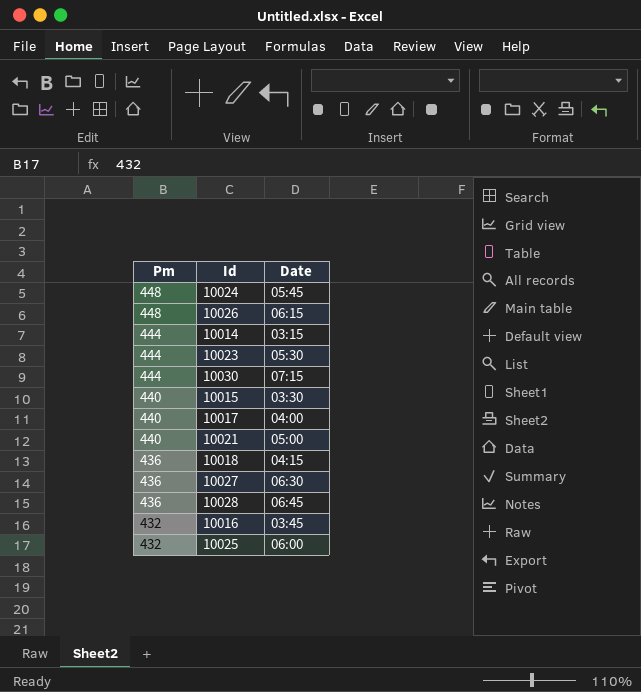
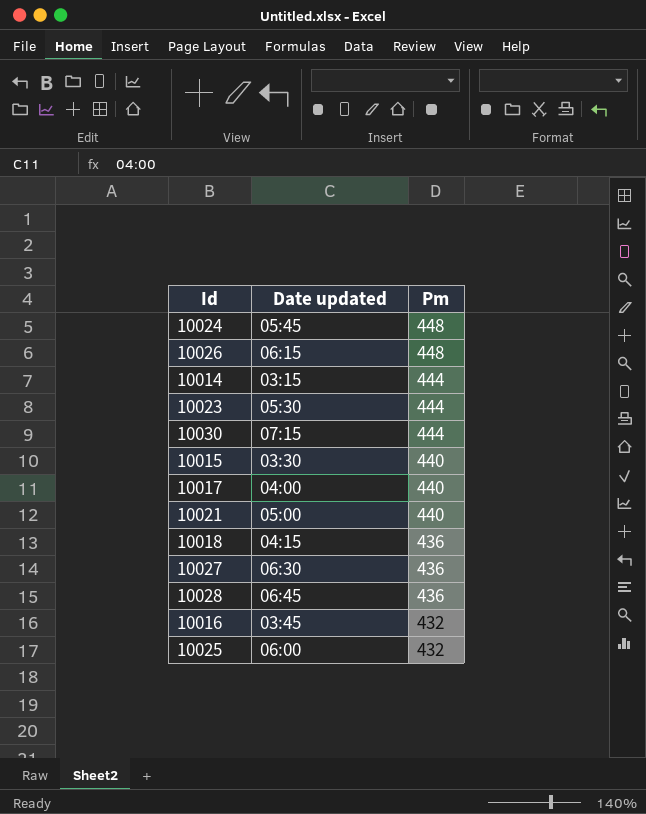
column name: Date -> Date updated
column Pm | position: 1 -> 3

